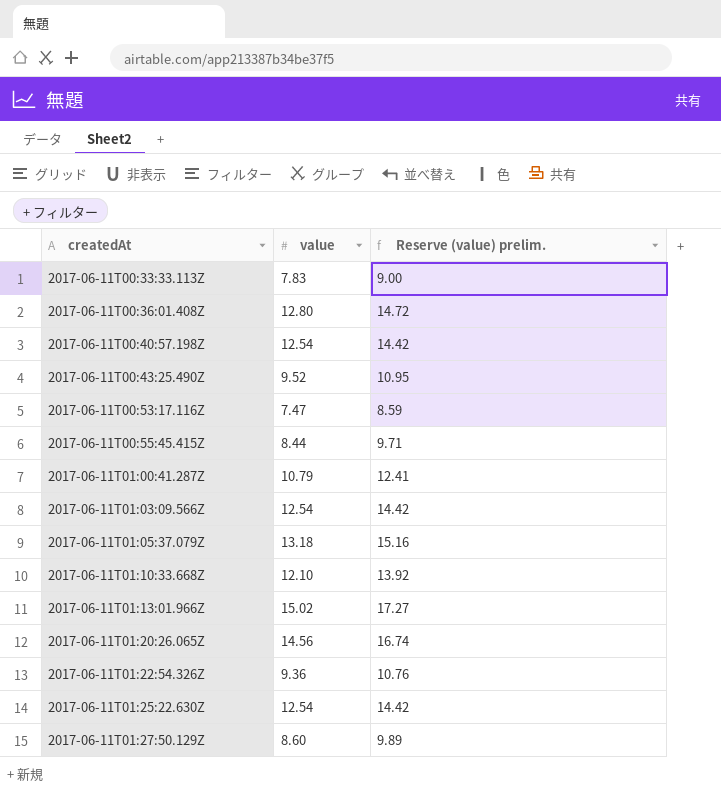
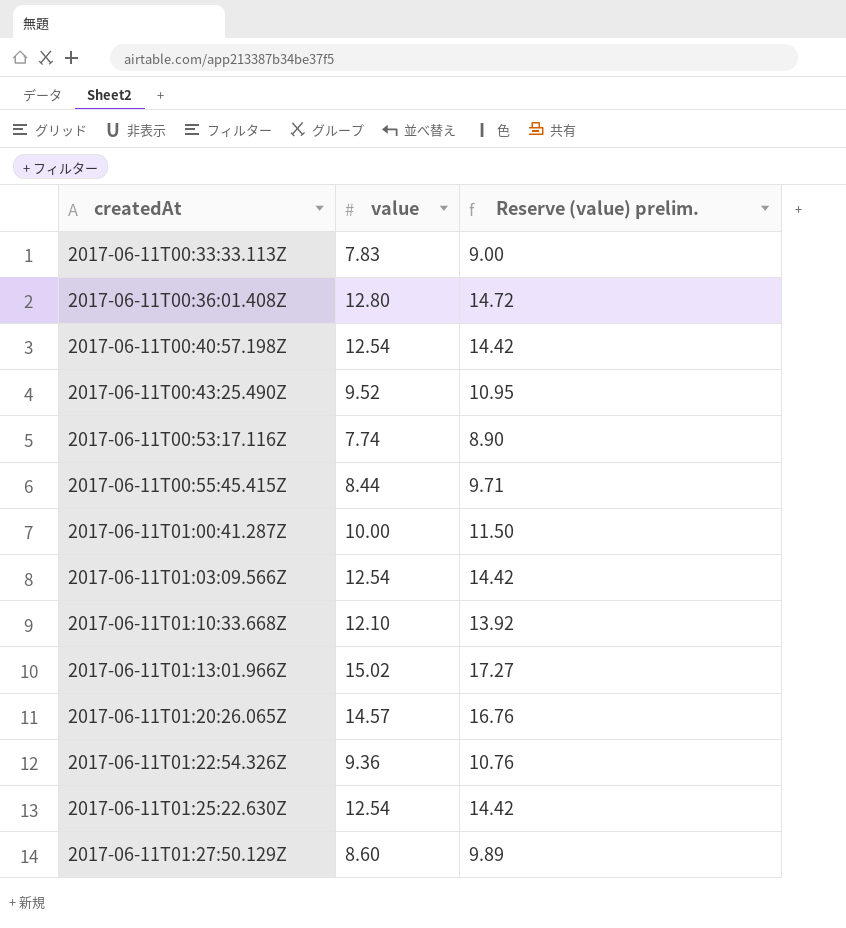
row 2017-06-11T01:05:37.079Z: 13.18 | 15.16 -> none
2017-06-11T00:53:17.116Z | value: 7.47 -> 7.74
2017-06-11T00:53:17.116Z | Reserve (value) prelim.: 8.59 -> 8.90
2017-06-11T01:00:41.287Z | value: 10.79 -> 10.00
2017-06-11T01:00:41.287Z | Reserve (value) prelim.: 12.41 -> 11.50
2017-06-11T01:20:26.065Z | value: 14.56 -> 14.57
2017-06-11T01:20:26.065Z | Reserve (value) prelim.: 16.74 -> 16.76

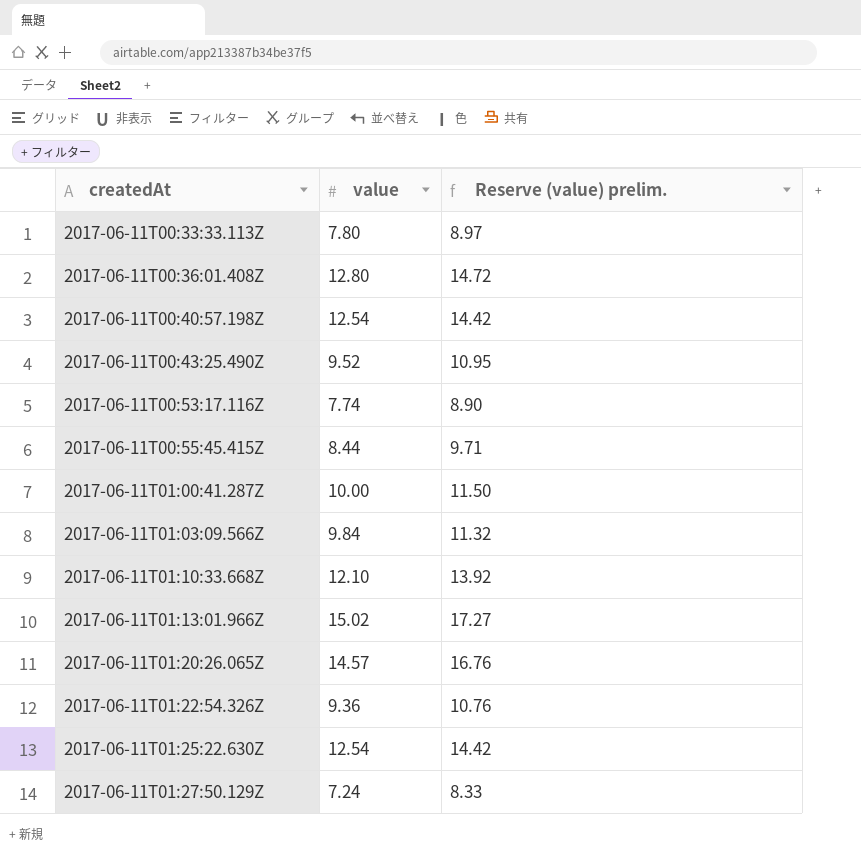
2017-06-11T00:33:33.113Z | value: 7.83 -> 7.80
2017-06-11T00:33:33.113Z | Reserve (value) prelim.: 9.00 -> 8.97
2017-06-11T01:03:09.566Z | value: 12.54 -> 9.84
2017-06-11T01:03:09.566Z | Reserve (value) prelim.: 14.42 -> 11.32
2017-06-11T01:27:50.129Z | value: 8.60 -> 7.24
2017-06-11T01:27:50.129Z | Reserve (value) prelim.: 9.89 -> 8.33

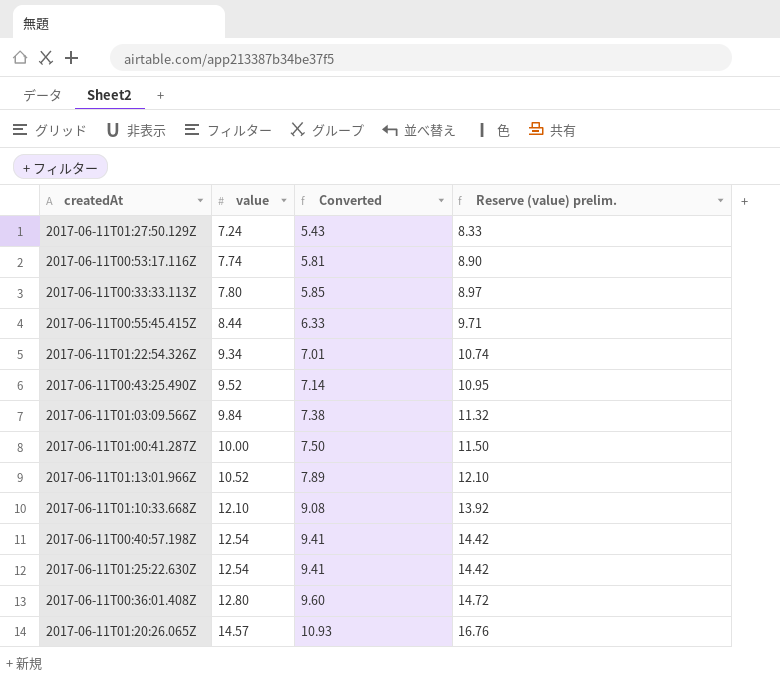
row order: createdAt ascending -> value ascending
column Converted | formula: none -> [value] * 0.75
2017-06-11T01:22:54.326Z | value: 9.36 -> 9.34
2017-06-11T01:22:54.326Z | Reserve (value) prelim.: 10.76 -> 10.74
2017-06-11T01:13:01.966Z | value: 15.02 -> 10.52
2017-06-11T01:13:01.966Z | Reserve (value) prelim.: 17.27 -> 12.10

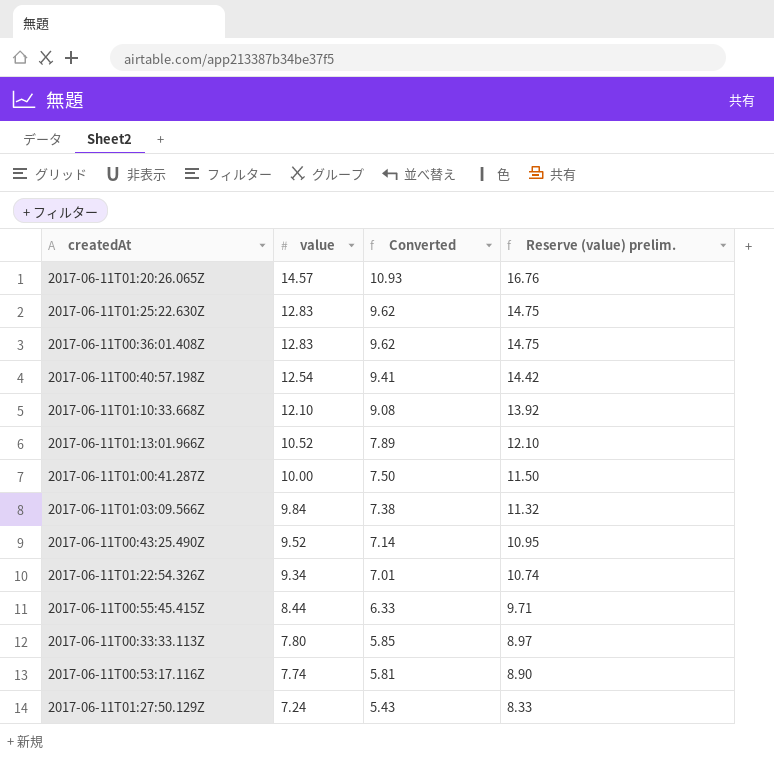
row order: value ascending -> value descending
2017-06-11T01:25:22.630Z | value: 12.54 -> 12.83
2017-06-11T01:25:22.630Z | Converted: 9.41 -> 9.62
2017-06-11T01:25:22.630Z | Reserve (value) prelim.: 14.42 -> 14.75
2017-06-11T00:36:01.408Z | value: 12.80 -> 12.83
2017-06-11T00:36:01.408Z | Converted: 9.60 -> 9.62
2017-06-11T00:36:01.408Z | Reserve (value) prelim.: 14.72 -> 14.75

